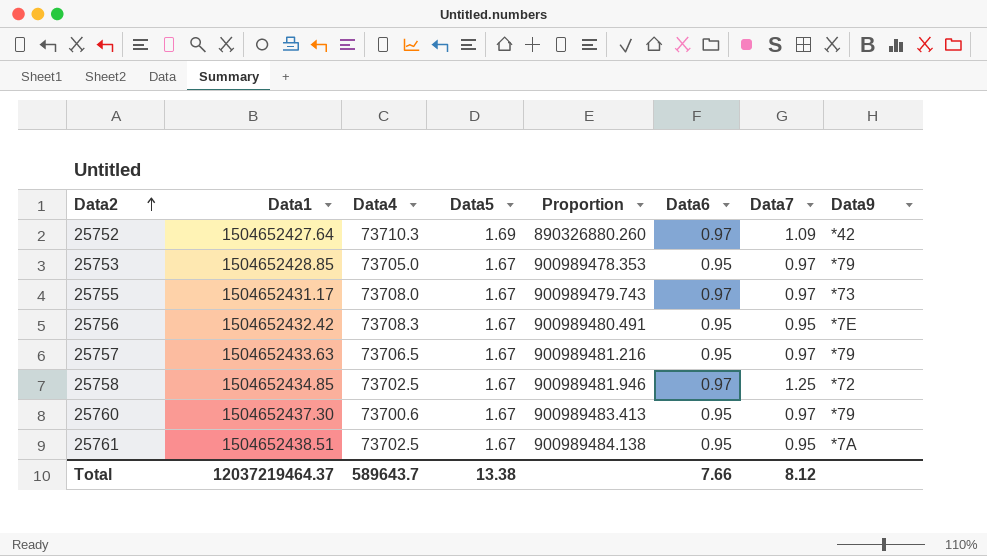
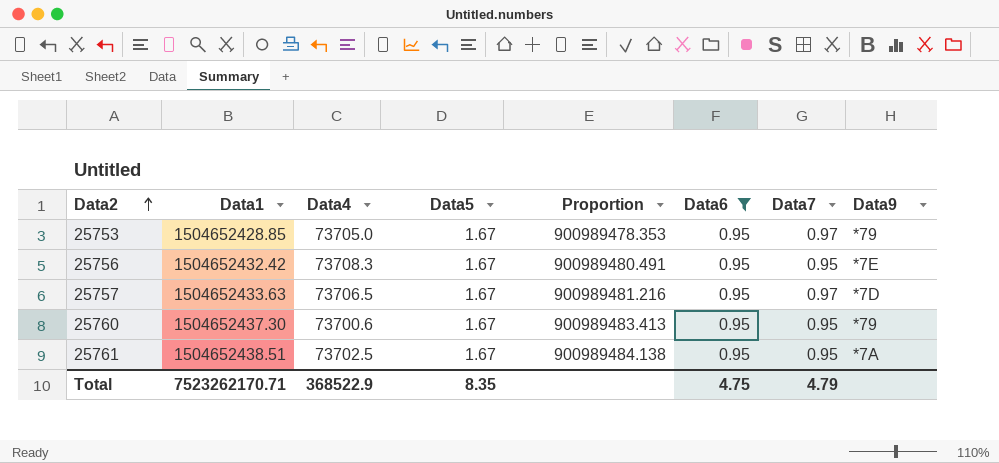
filter: none -> Data6 = 0.95
25757 | Data9: *79 -> *7D
25760 | Data7: 0.97 -> 0.95
Total | Data1: 12037219464.37 -> 7523262170.71
Total | Data4: 589643.7 -> 368522.9
Total | Data5: 13.38 -> 8.35
Total | Data6: 7.66 -> 4.75
Total | Data7: 8.12 -> 4.79

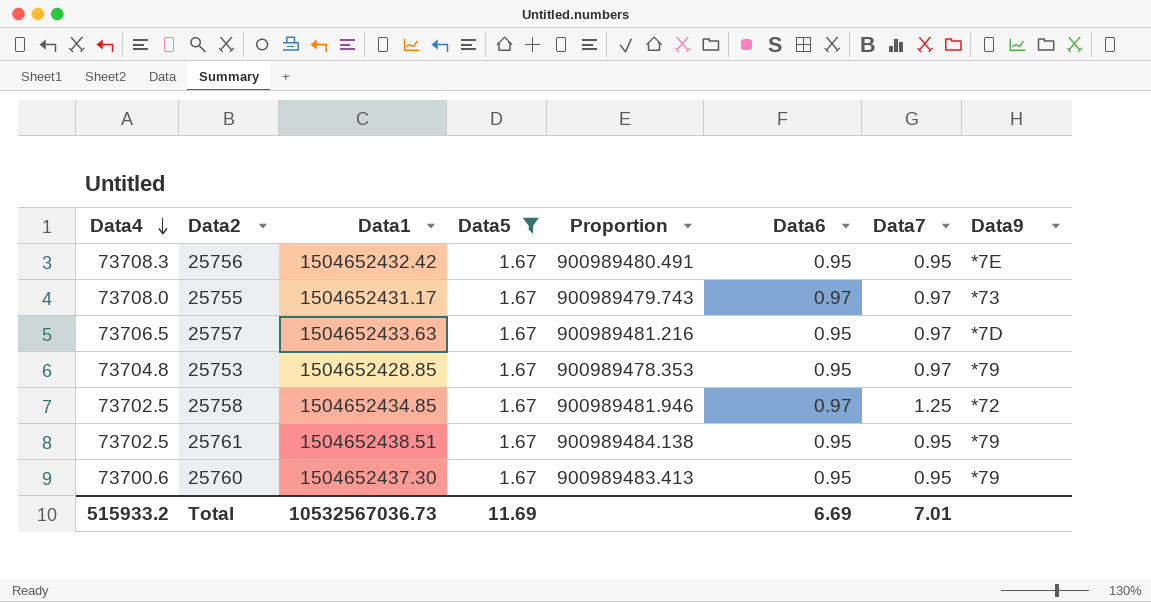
filter: Data6 = 0.95 -> Data5 = 1.67
row order: Data2 ascending -> Data4 descending
column Data4 | position: 3 -> 1
25753 | Data4: 73705.0 -> 73704.8
25761 | Data9: *7A -> *79
Total | Data4: 368522.9 -> 515933.2
Total | Data1: 7523262170.71 -> 10532567036.73
Total | Data5: 8.35 -> 11.69
Total | Data6: 4.75 -> 6.69
Total | Data7: 4.79 -> 7.01

